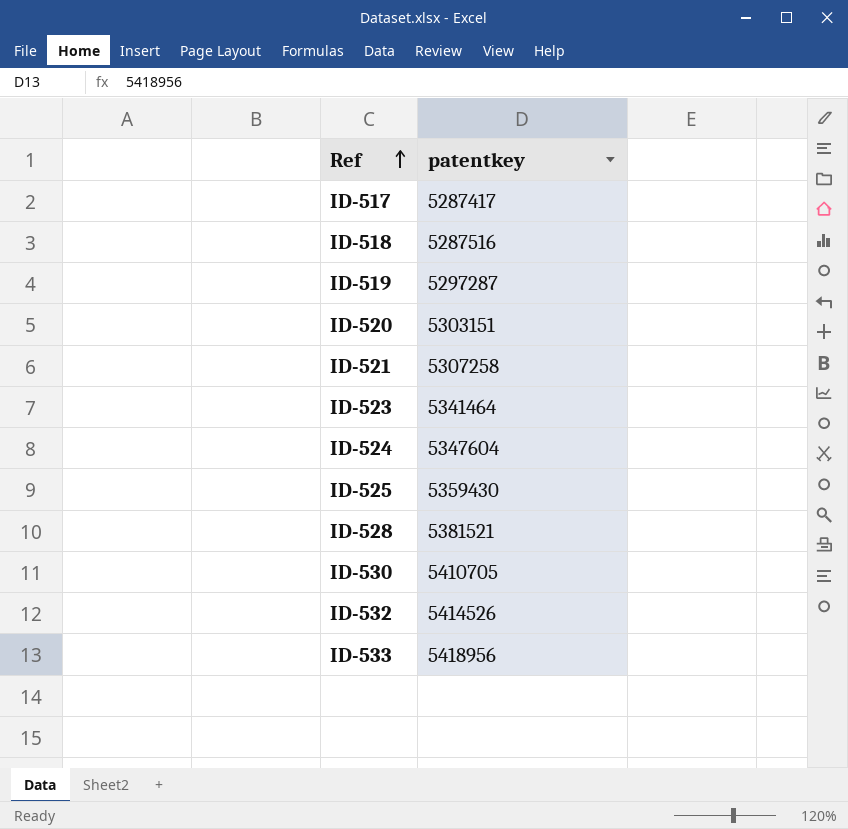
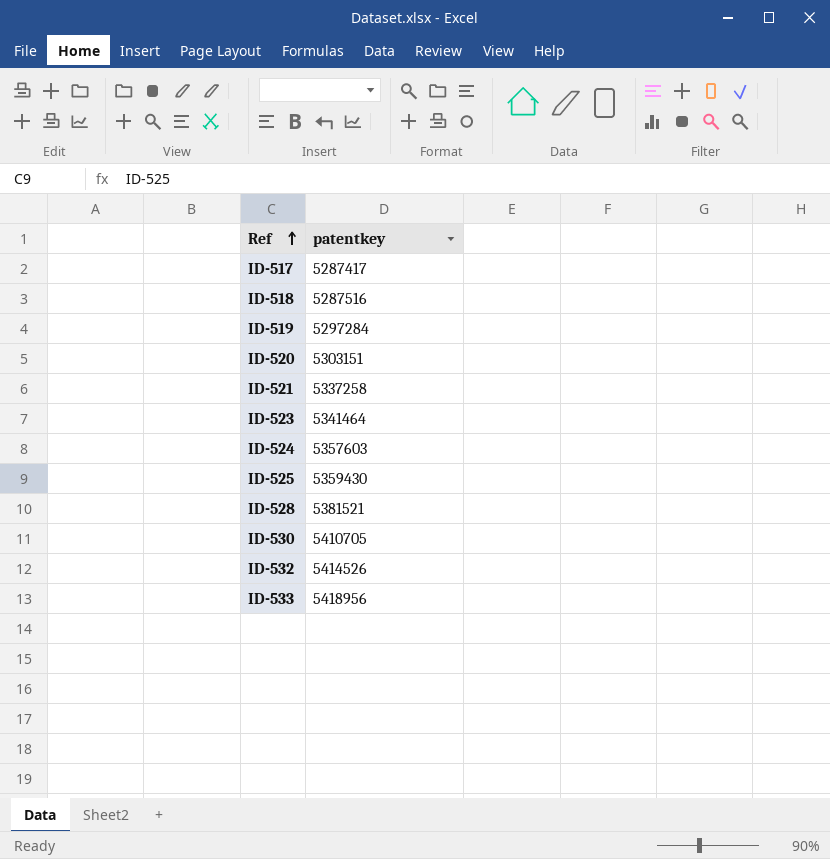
ID-519 | patentkey: 5297287 -> 5297284
ID-521 | patentkey: 5307258 -> 5337258
ID-524 | patentkey: 5347604 -> 5357603

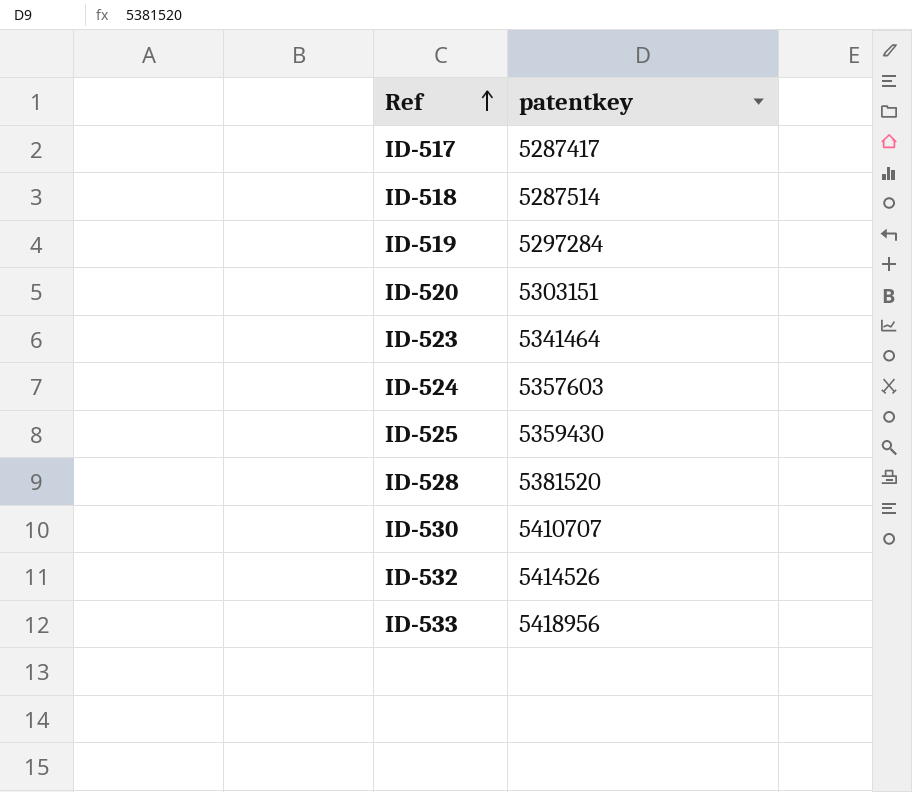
row ID-521: 5337258 -> none
ID-518 | patentkey: 5287516 -> 5287514
ID-528 | patentkey: 5381521 -> 5381520
ID-530 | patentkey: 5410705 -> 5410707

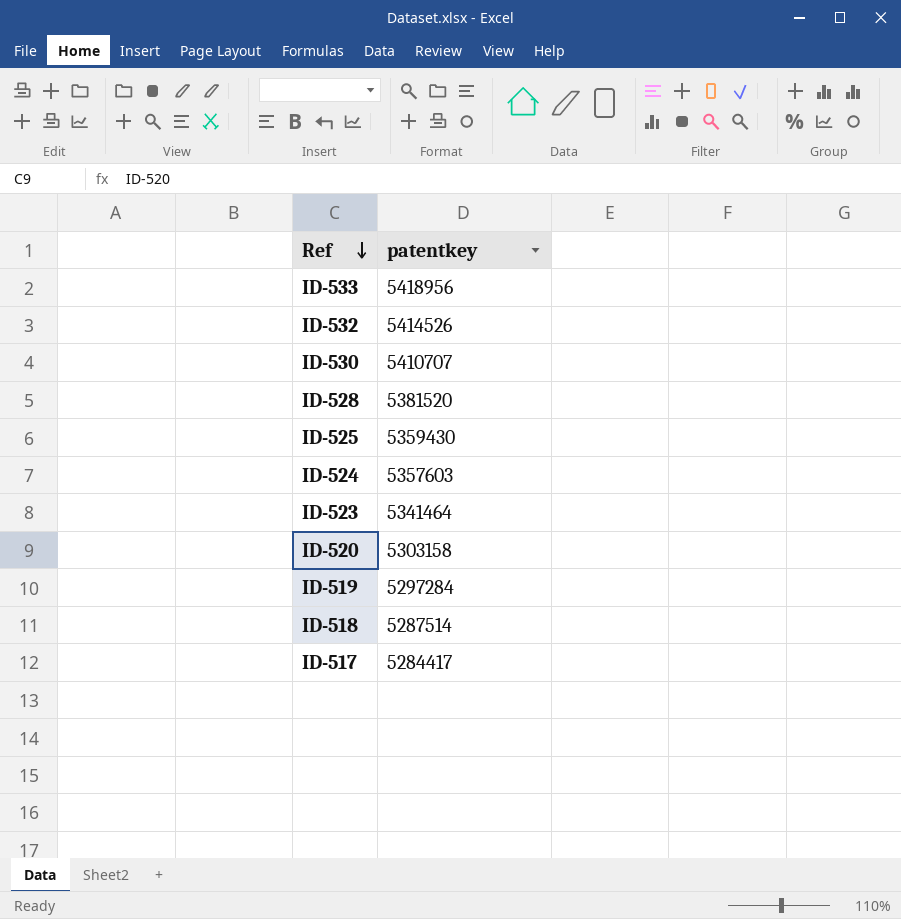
row order: Ref ascending -> Ref descending
ID-520 | patentkey: 5303151 -> 5303158
ID-517 | patentkey: 5287417 -> 5284417

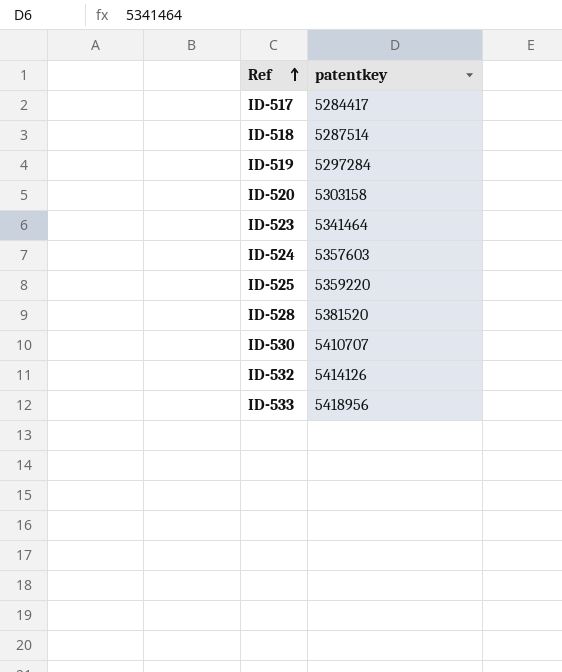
row order: Ref descending -> Ref ascending
ID-525 | patentkey: 5359430 -> 5359220
ID-532 | patentkey: 5414526 -> 5414126

